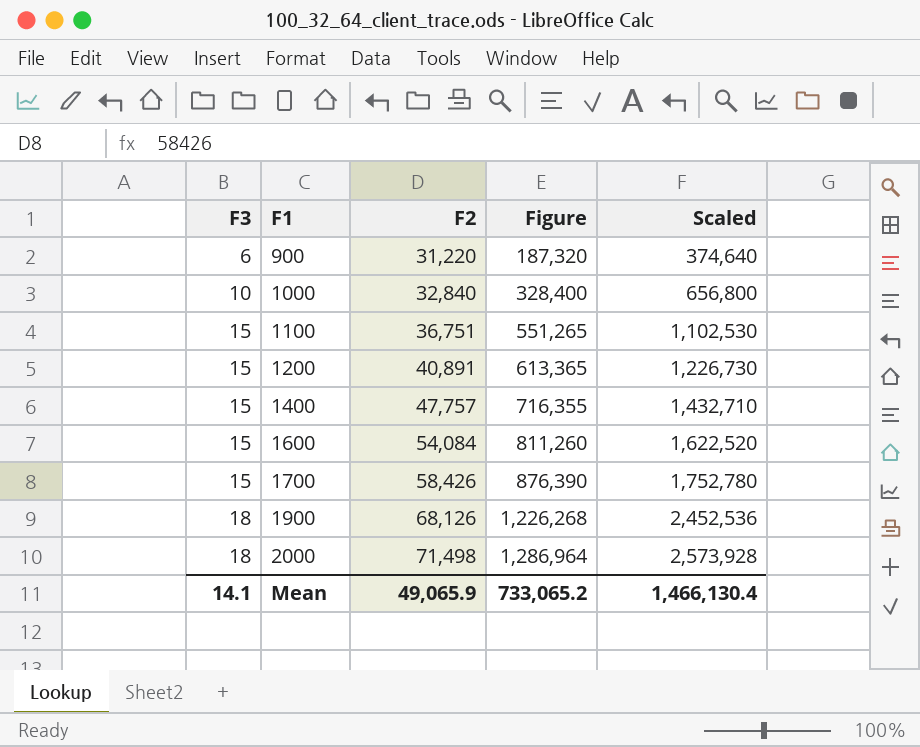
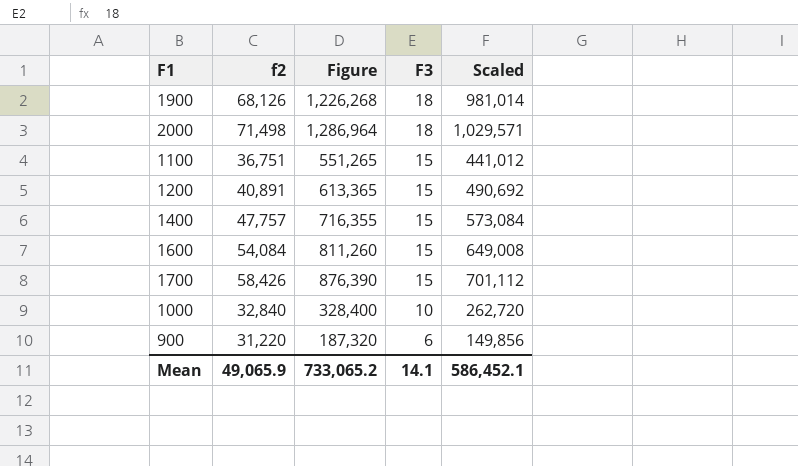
row order: F3 ascending -> F3 descending
column name: F2 -> f2
column F3 | position: 1 -> 4
column Scaled | formula: [Figure] * 2 -> [Figure] * 0.8
Mean | Scaled: 1,466,130.4 -> 586,452.1

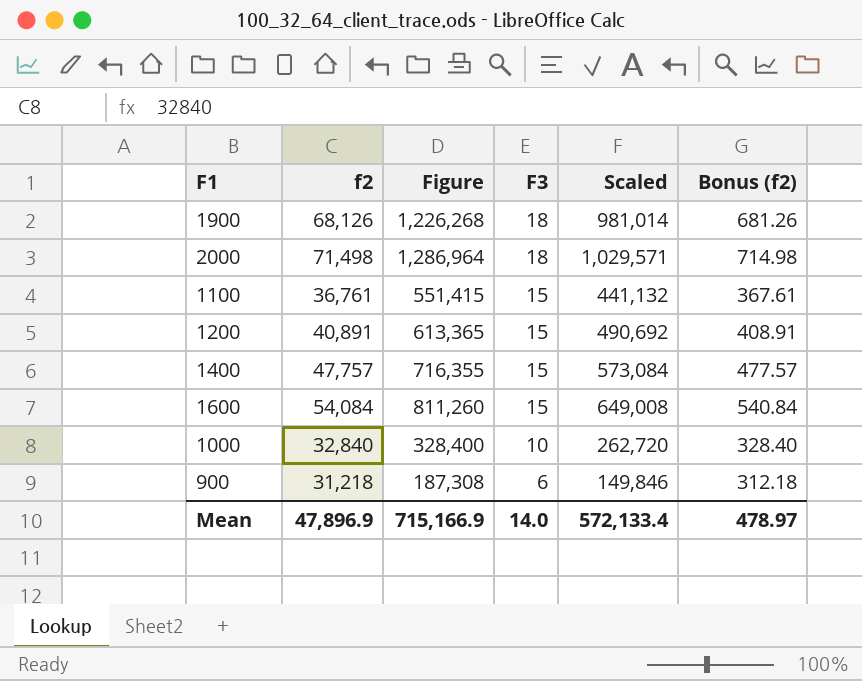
column Bonus (f2) | formula: none -> [f2] * 0.01
row 1700: 58,426 | 876,390 | 15 | 701,112 -> none
1100 | f2: 36,751 -> 36,761
1100 | Figure: 551,265 -> 551,415
1100 | Scaled: 441,012 -> 441,132
900 | f2: 31,220 -> 31,218
900 | Figure: 187,320 -> 187,308
900 | Scaled: 149,856 -> 149,846
Mean | f2: 49,065.9 -> 47,896.9
Mean | Figure: 733,065.2 -> 715,166.9
Mean | F3: 14.1 -> 14.0
Mean | Scaled: 586,452.1 -> 572,133.4

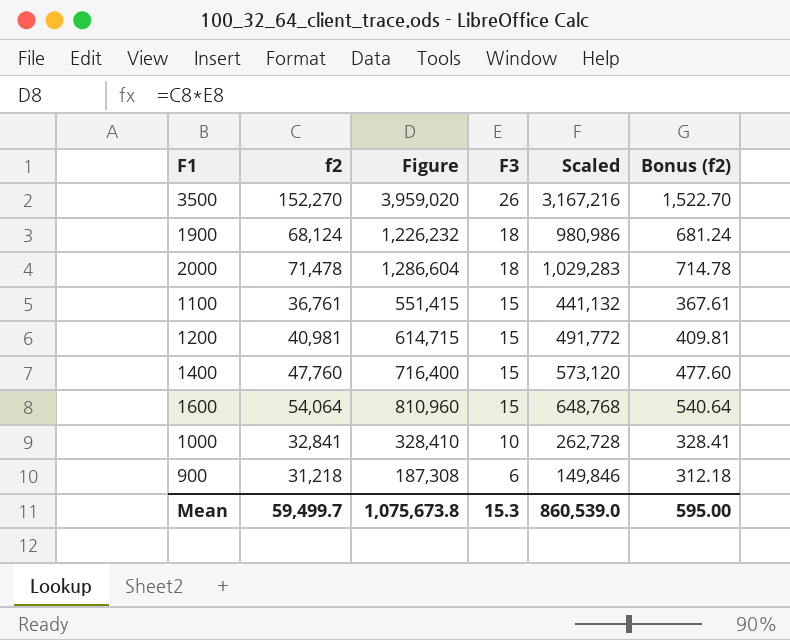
row 3500: none -> 152,270 | 3,959,020 | 26 | 3,167,216 | 1,522.70
1900 | f2: 68,126 -> 68,124
1900 | Figure: 1,226,268 -> 1,226,232
1900 | Scaled: 981,014 -> 980,986
1900 | Bonus (f2): 681.26 -> 681.24
2000 | f2: 71,498 -> 71,478
2000 | Figure: 1,286,964 -> 1,286,604
2000 | Scaled: 1,029,571 -> 1,029,283
2000 | Bonus (f2): 714.98 -> 714.78
1200 | f2: 40,891 -> 40,981
1200 | Figure: 613,365 -> 614,715
1200 | Scaled: 490,692 -> 491,772
1200 | Bonus (f2): 408.91 -> 409.81
1400 | f2: 47,757 -> 47,760
1400 | Figure: 716,355 -> 716,400
1400 | Scaled: 573,084 -> 573,120
1400 | Bonus (f2): 477.57 -> 477.60
1600 | f2: 54,084 -> 54,064
1600 | Figure: 811,260 -> 810,960
1600 | Scaled: 649,008 -> 648,768
1600 | Bonus (f2): 540.84 -> 540.64
1000 | f2: 32,840 -> 32,841
1000 | Figure: 328,400 -> 328,410
1000 | Scaled: 262,720 -> 262,728
1000 | Bonus (f2): 328.40 -> 328.41
Mean | f2: 47,896.9 -> 59,499.7
Mean | Figure: 715,166.9 -> 1,075,673.8
Mean | F3: 14.0 -> 15.3
Mean | Scaled: 572,133.4 -> 860,539.0
Mean | Bonus (f2): 478.97 -> 595.00

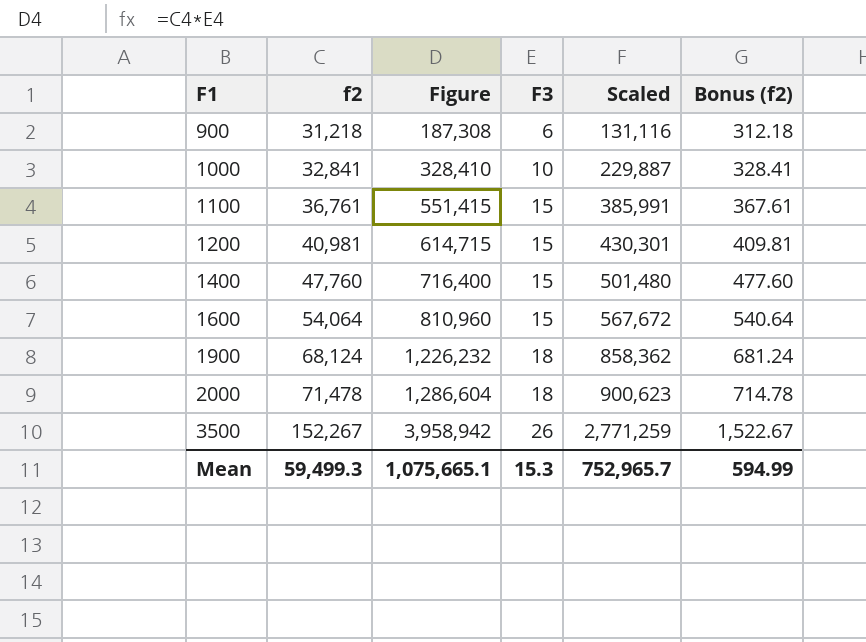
row order: F3 descending -> F1 ascending
column Scaled | formula: [Figure] * 0.8 -> [Figure] * 0.7
3500 | f2: 152,270 -> 152,267
3500 | Figure: 3,959,020 -> 3,958,942
3500 | Bonus (f2): 1,522.70 -> 1,522.67
Mean | f2: 59,499.7 -> 59,499.3
Mean | Figure: 1,075,673.8 -> 1,075,665.1
Mean | Scaled: 860,539.0 -> 752,965.7
Mean | Bonus (f2): 595.00 -> 594.99

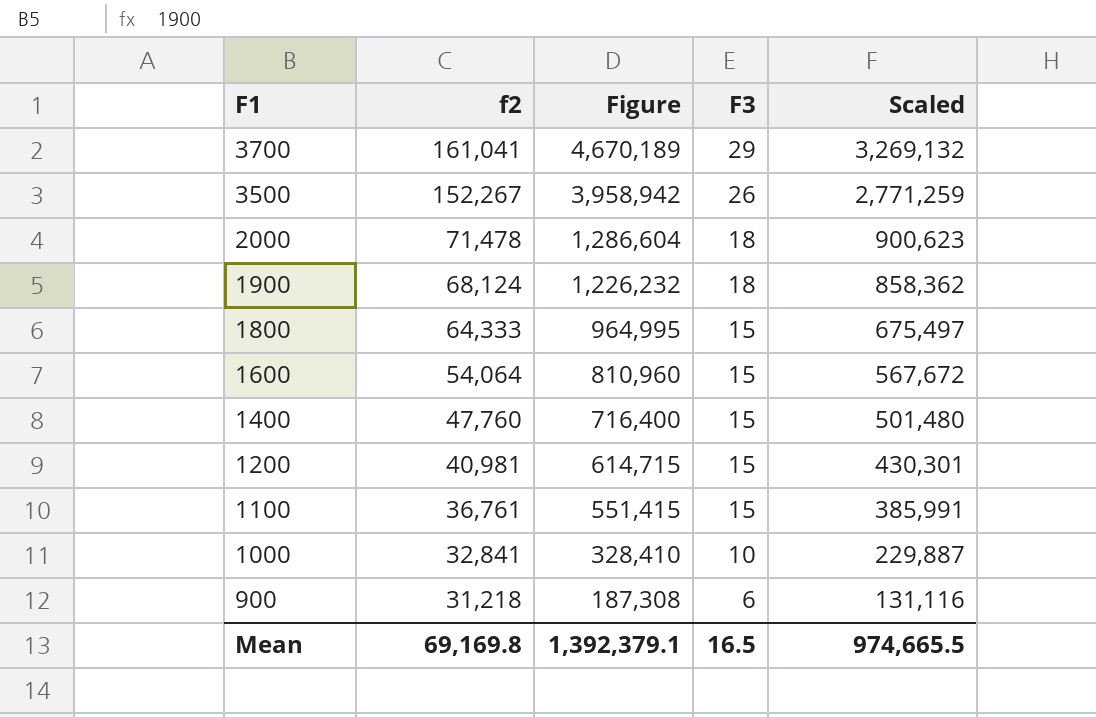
row order: F1 ascending -> F1 descending
column Bonus (f2) | formula: [f2] * 0.01 -> none
row 3700: none -> 161,041 | 4,670,189 | 29 | 3,269,132
row 1800: none -> 64,333 | 964,995 | 15 | 675,497
Mean | f2: 59,499.3 -> 69,169.8
Mean | Figure: 1,075,665.1 -> 1,392,379.1
Mean | F3: 15.3 -> 16.5
Mean | Scaled: 752,965.7 -> 974,665.5

